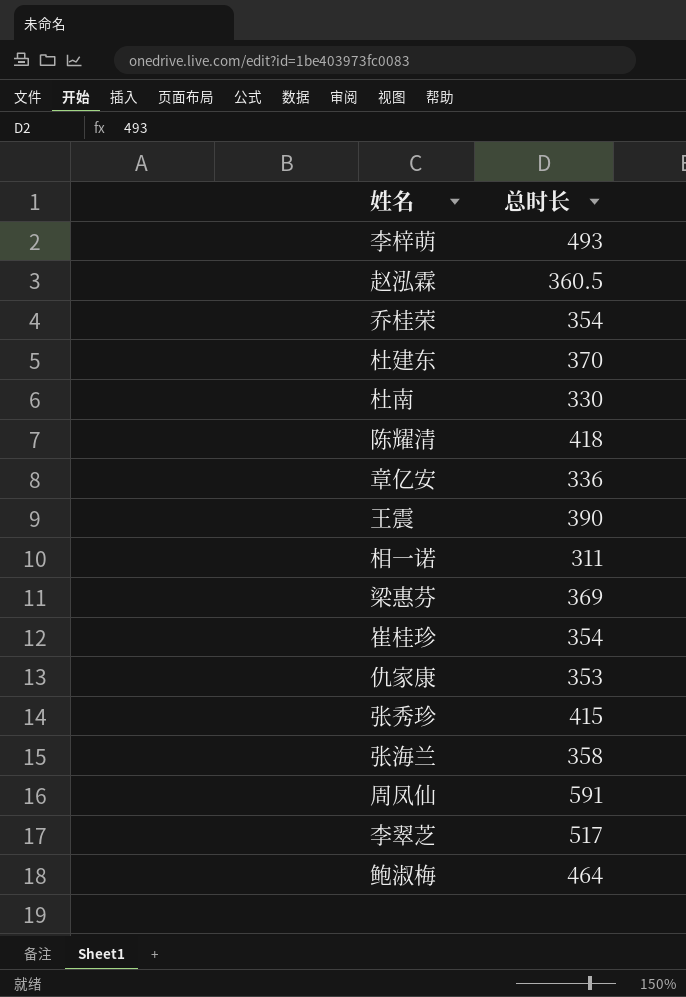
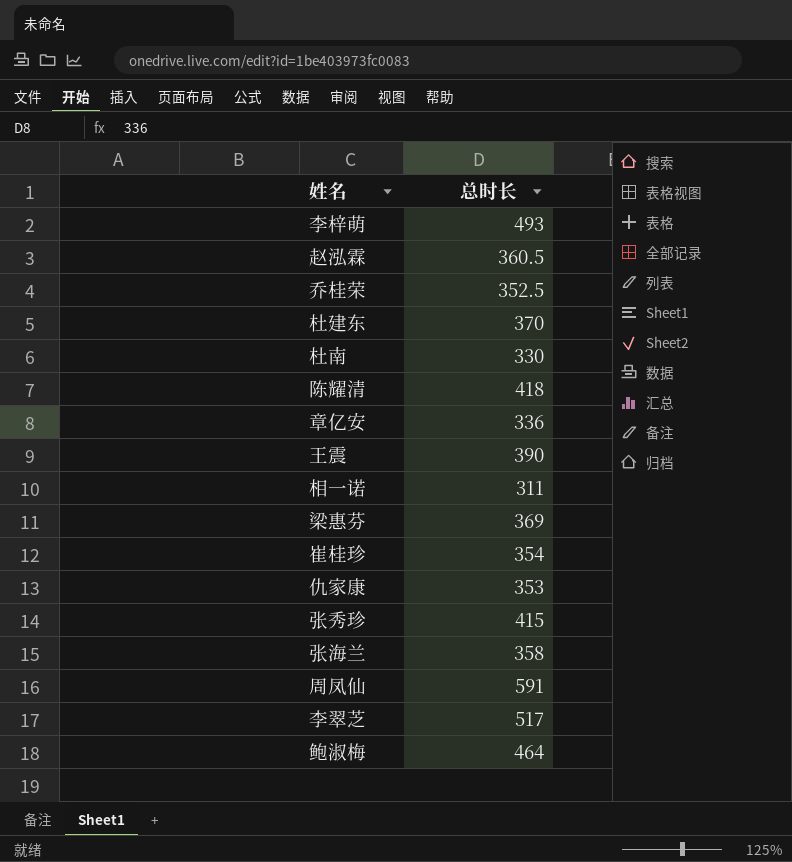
乔桂荣 | 总时长: 354 -> 352.5

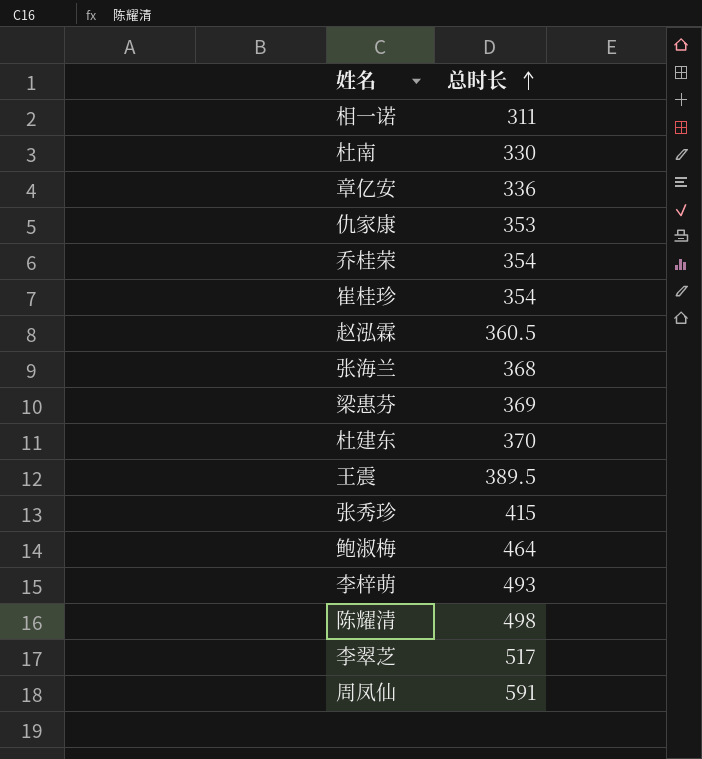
row order: none -> 总时长 ascending
乔桂荣 | 总时长: 352.5 -> 354
张海兰 | 总时长: 358 -> 368
王震 | 总时长: 390 -> 389.5
陈耀清 | 总时长: 418 -> 498

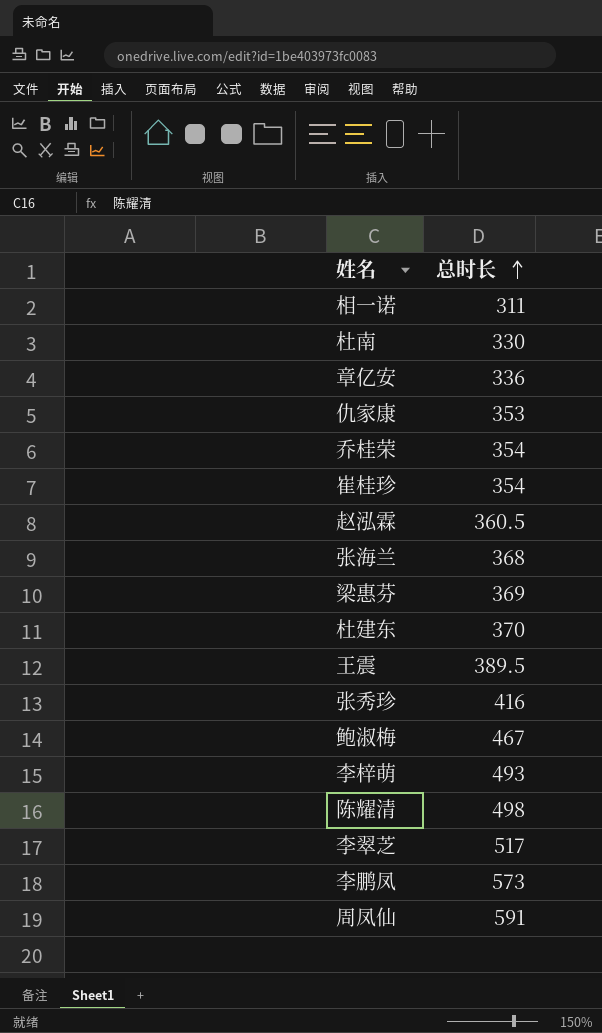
张秀珍 | 总时长: 415 -> 416
鲍淑梅 | 总时长: 464 -> 467
row 李鹏凤: none -> 573

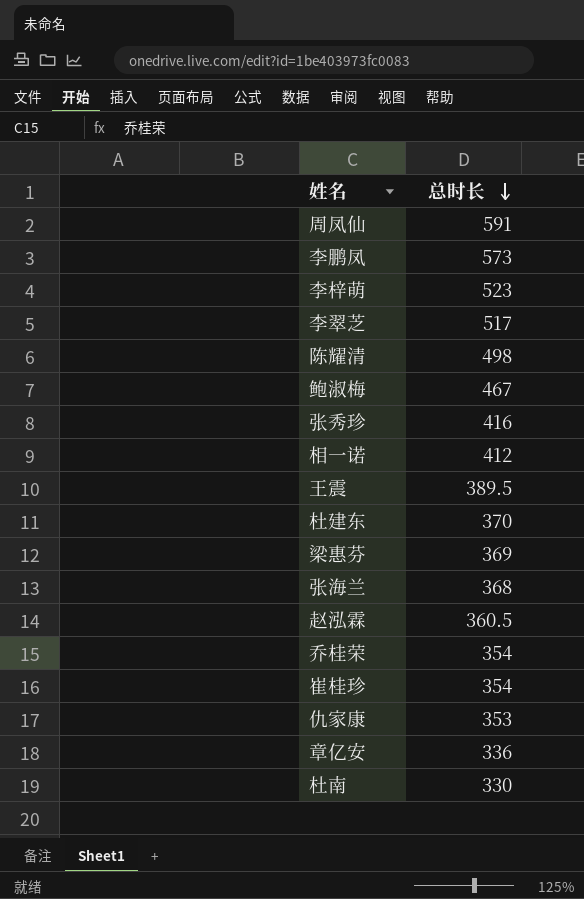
row order: 总时长 ascending -> 总时长 descending
李梓萌 | 总时长: 493 -> 523
相一诺 | 总时长: 311 -> 412

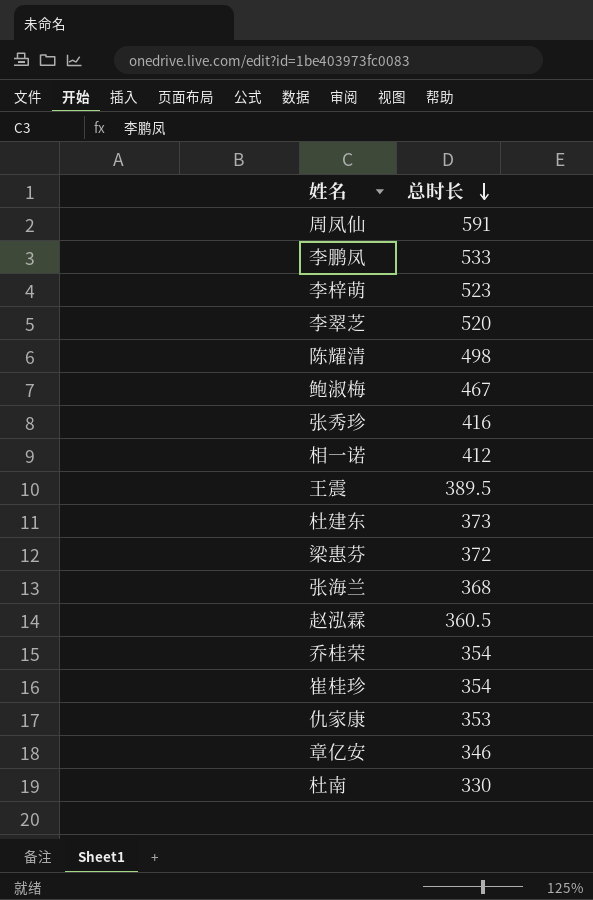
李鹏凤 | 总时长: 573 -> 533
李翠芝 | 总时长: 517 -> 520
杜建东 | 总时长: 370 -> 373
梁惠芬 | 总时长: 369 -> 372
章亿安 | 总时长: 336 -> 346

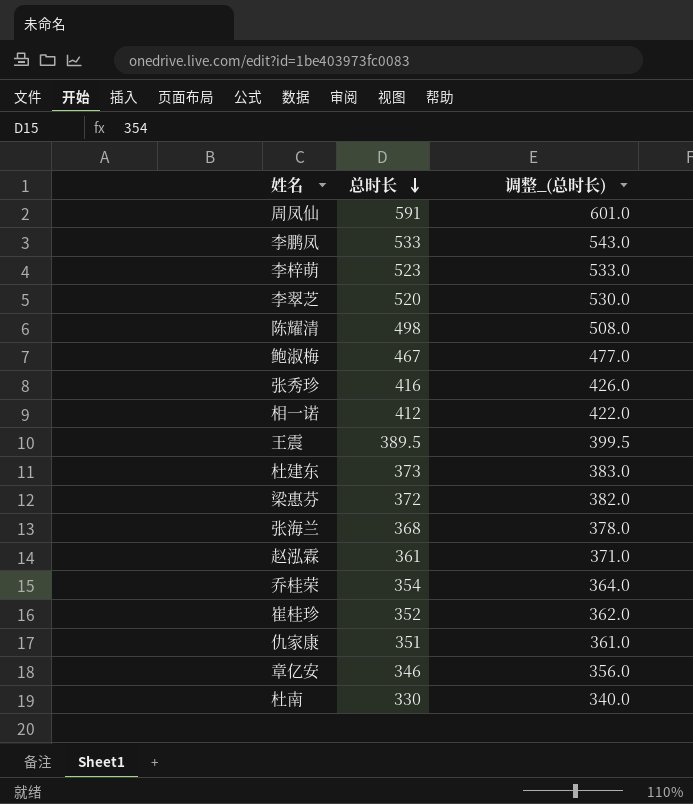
column 调整_(总时长) | formula: none -> [总时长] + 10
赵泓霖 | 总时长: 360.5 -> 361
崔桂珍 | 总时长: 354 -> 352
仇家康 | 总时长: 353 -> 351

